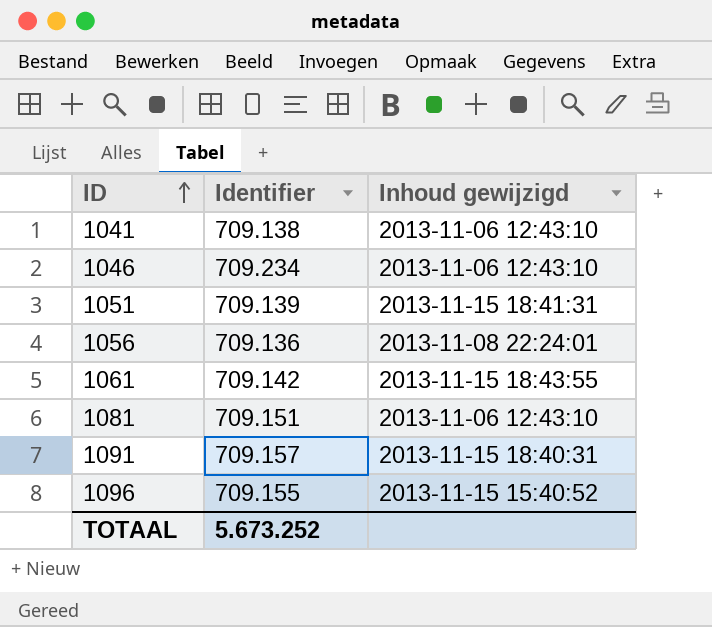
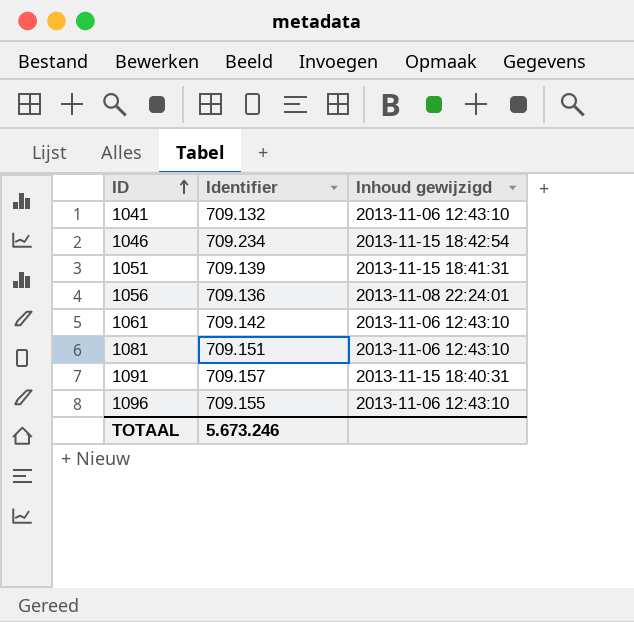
1041 | Identifier: 709.138 -> 709.132
1046 | Inhoud gewijzigd: 2013-11-06 12:43:10 -> 2013-11-15 18:42:54
1061 | Inhoud gewijzigd: 2013-11-15 18:43:55 -> 2013-11-06 12:43:10
1096 | Inhoud gewijzigd: 2013-11-15 15:40:52 -> 2013-11-06 12:43:10
TOTAAL | Identifier: 5.673.252 -> 5.673.246

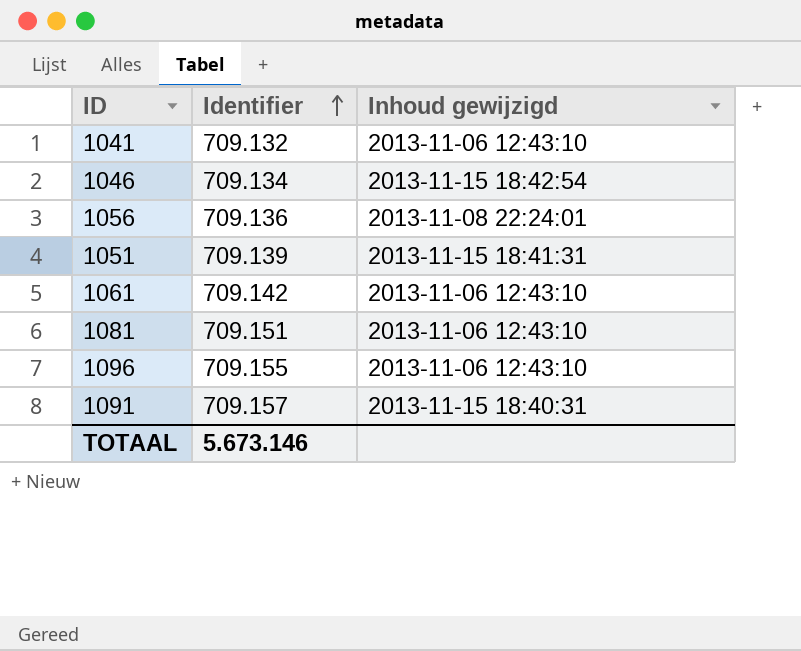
row order: ID ascending -> Identifier ascending
1046 | Identifier: 709.234 -> 709.134
TOTAAL | Identifier: 5.673.246 -> 5.673.146

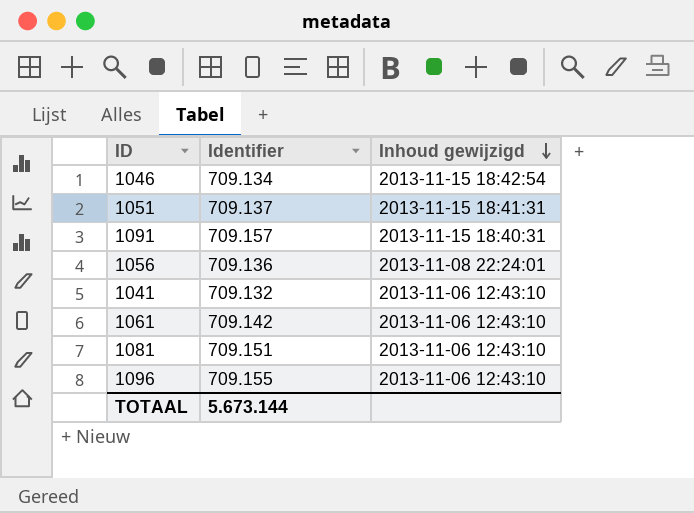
row order: Identifier ascending -> Inhoud gewijzigd descending
1051 | Identifier: 709.139 -> 709.137
TOTAAL | Identifier: 5.673.146 -> 5.673.144

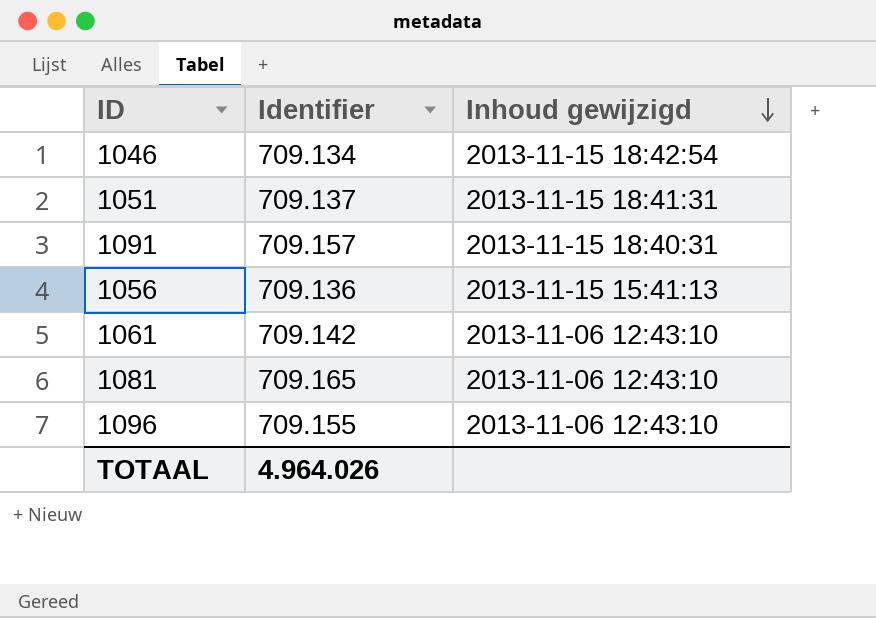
row 1041: 709.132 | 2013-11-06 12:43:10 -> none
1056 | Inhoud gewijzigd: 2013-11-08 22:24:01 -> 2013-11-15 15:41:13
1081 | Identifier: 709.151 -> 709.165
TOTAAL | Identifier: 5.673.144 -> 4.964.026

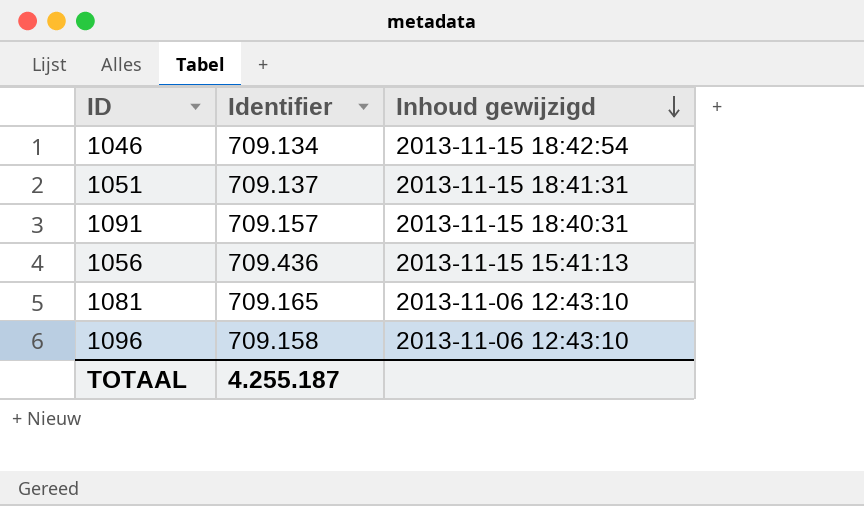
row 1061: 709.142 | 2013-11-06 12:43:10 -> none
1056 | Identifier: 709.136 -> 709.436
1096 | Identifier: 709.155 -> 709.158
TOTAAL | Identifier: 4.964.026 -> 4.255.187

